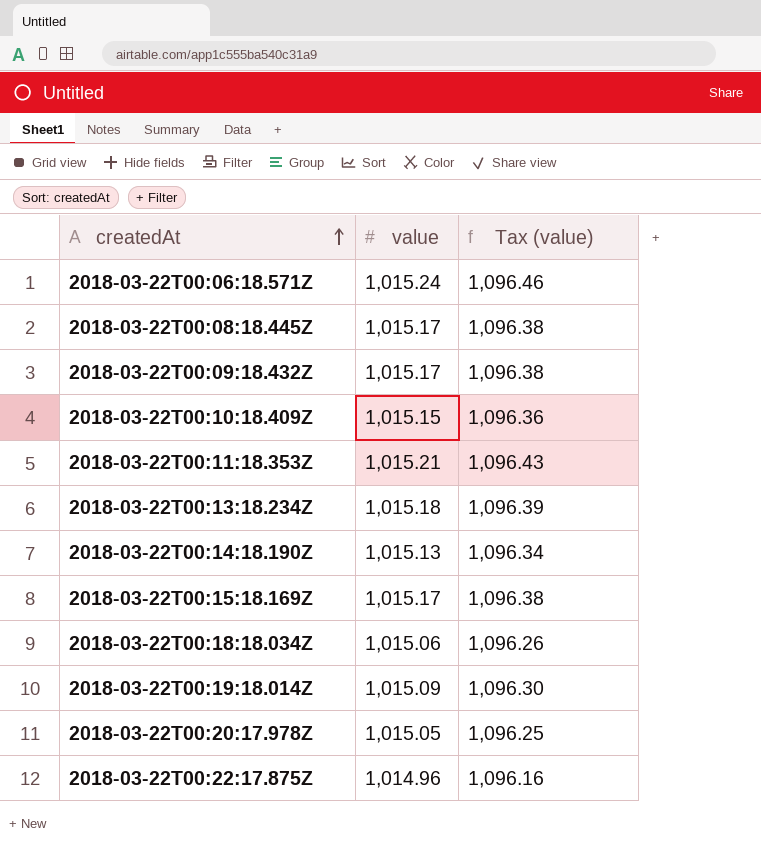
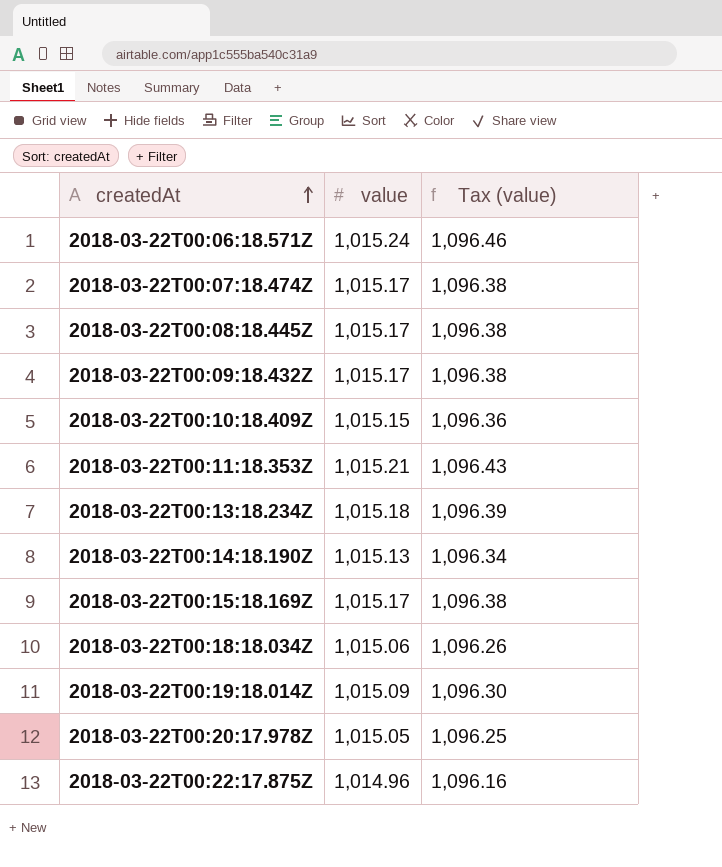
row 2018-03-22T00:07:18.474Z: none -> 1,015.17 | 1,096.38

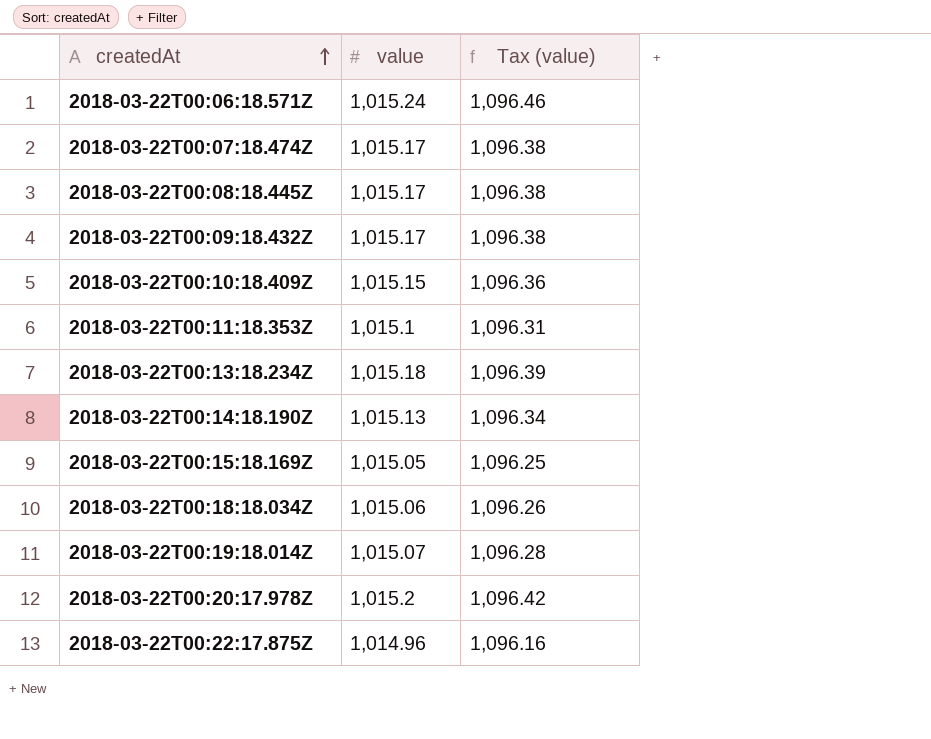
2018-03-22T00:11:18.353Z | value: 1,015.21 -> 1,015.1
2018-03-22T00:11:18.353Z | Tax (value): 1,096.43 -> 1,096.31
2018-03-22T00:15:18.169Z | value: 1,015.17 -> 1,015.05
2018-03-22T00:15:18.169Z | Tax (value): 1,096.38 -> 1,096.25
2018-03-22T00:19:18.014Z | value: 1,015.09 -> 1,015.07
2018-03-22T00:19:18.014Z | Tax (value): 1,096.30 -> 1,096.28
2018-03-22T00:20:17.978Z | value: 1,015.05 -> 1,015.2
2018-03-22T00:20:17.978Z | Tax (value): 1,096.25 -> 1,096.42

